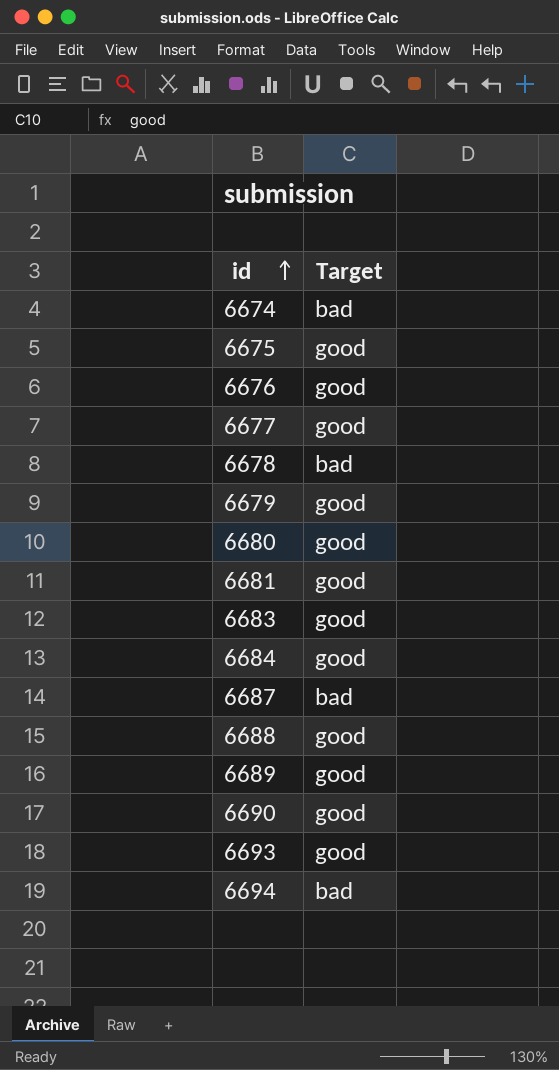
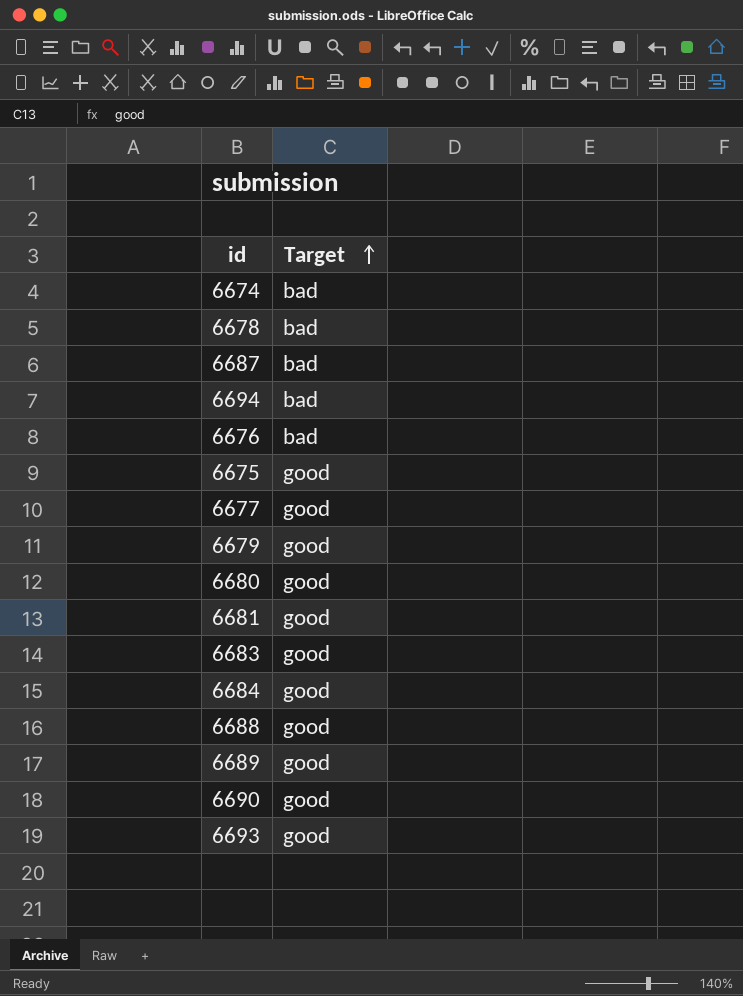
row order: id ascending -> Target ascending
6676 | Target: good -> bad

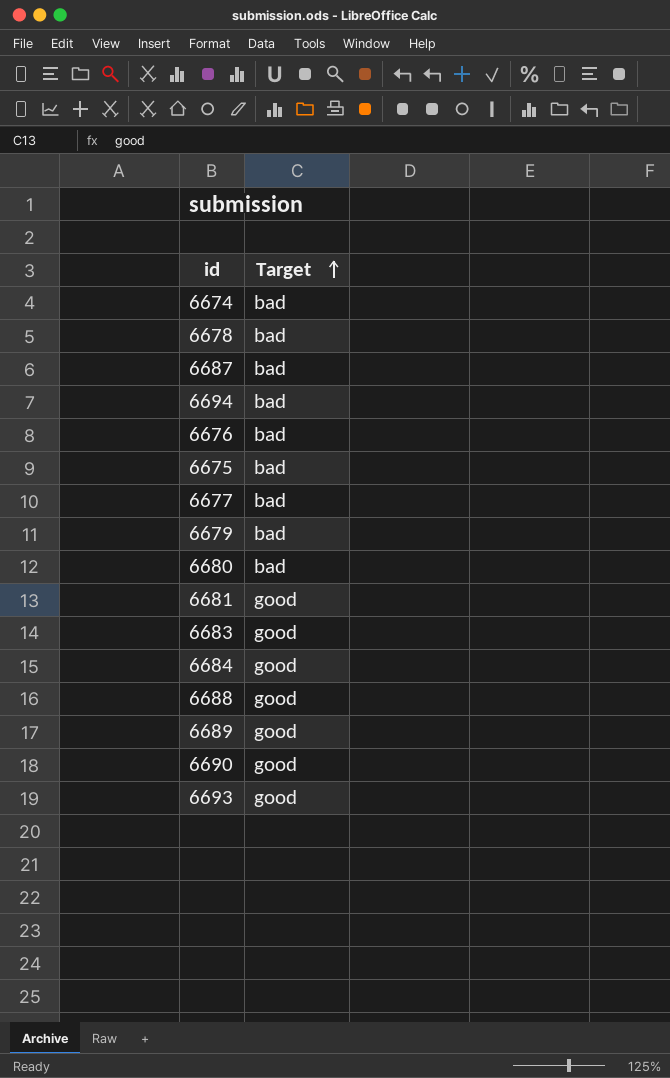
6675 | Target: good -> bad
6677 | Target: good -> bad
6679 | Target: good -> bad
6680 | Target: good -> bad

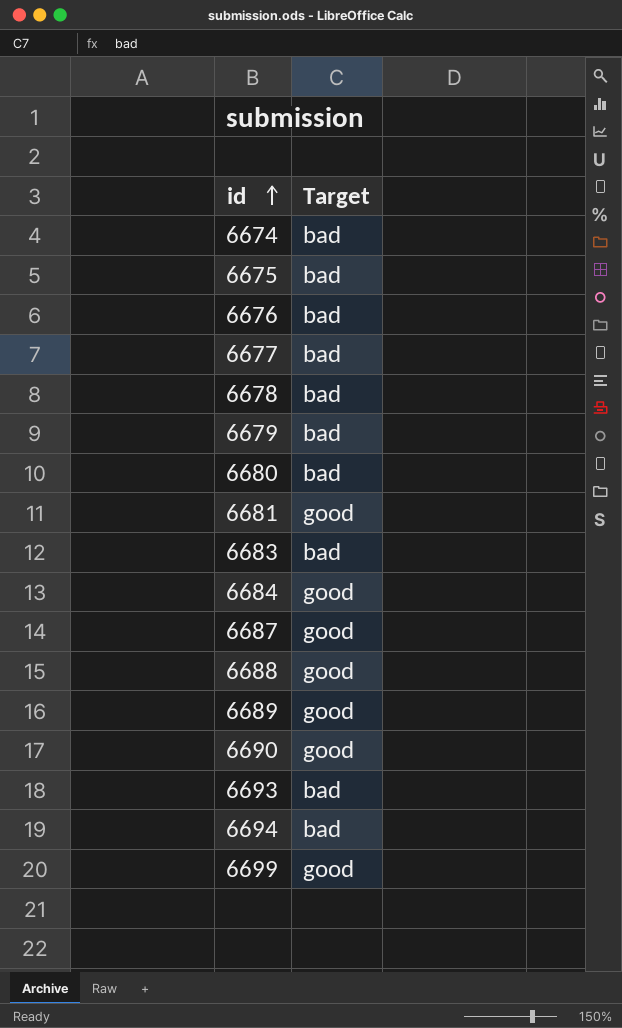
row order: Target ascending -> id ascending
6683 | Target: good -> bad
6687 | Target: bad -> good
6693 | Target: good -> bad
row 6699: none -> good

